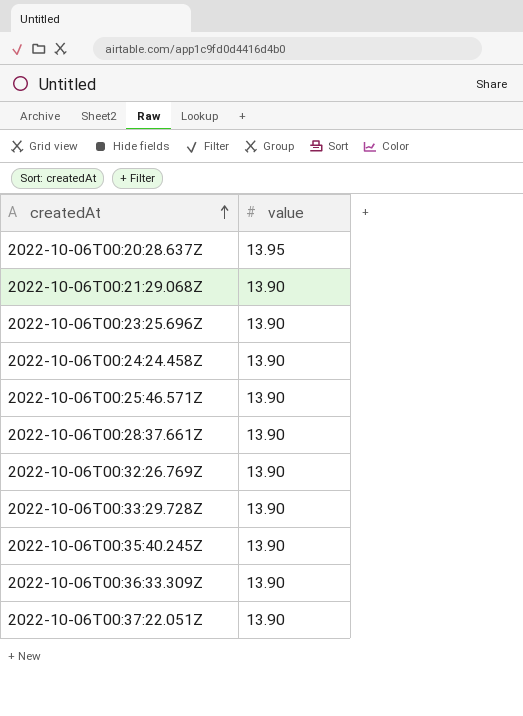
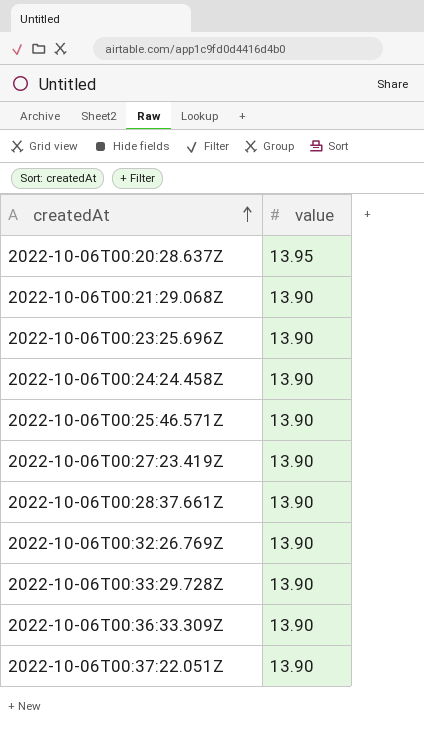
row 2022-10-06T00:35:40.245Z: 13.90 -> none
row 2022-10-06T00:27:23.419Z: none -> 13.90

